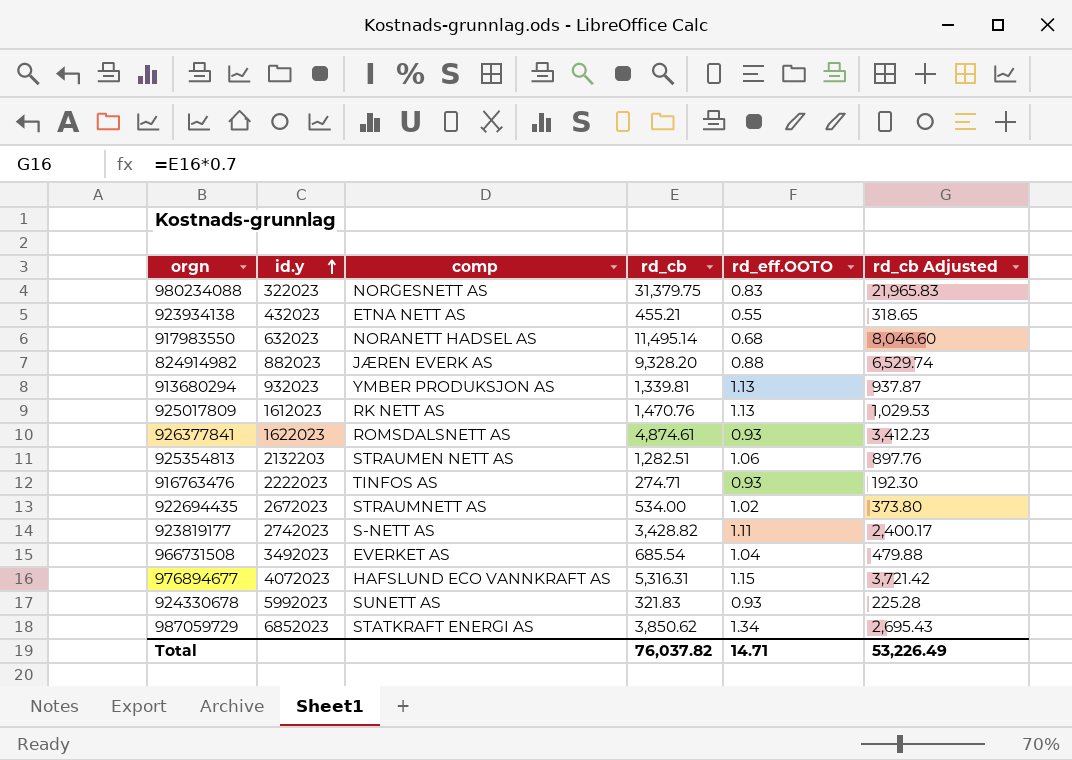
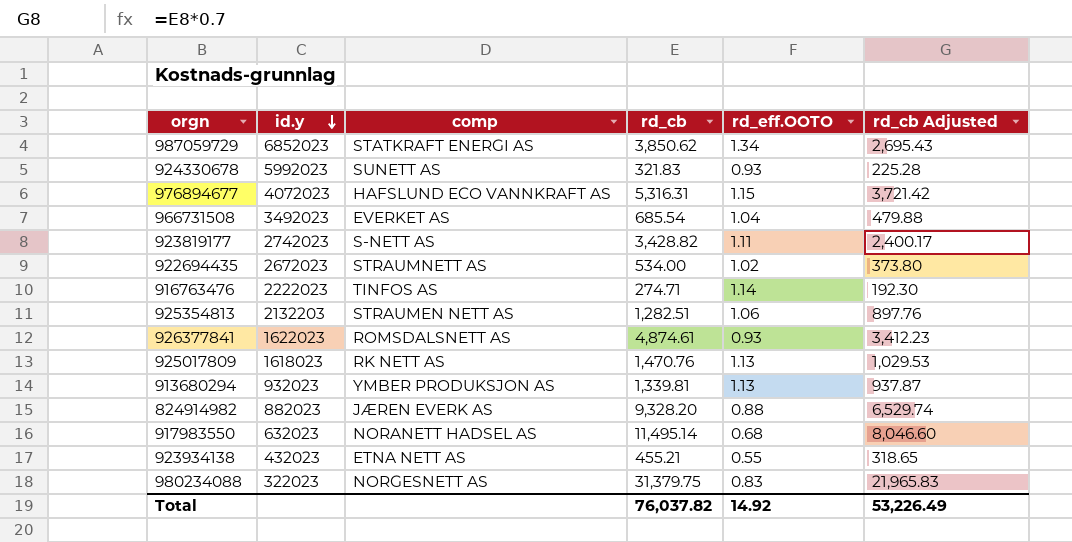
row order: id.y ascending -> id.y descending
916763476 | rd_eff.OOTO: 0.93 -> 1.14
925017809 | id.y: 1612023 -> 1618023
Total | rd_eff.OOTO: 14.71 -> 14.92

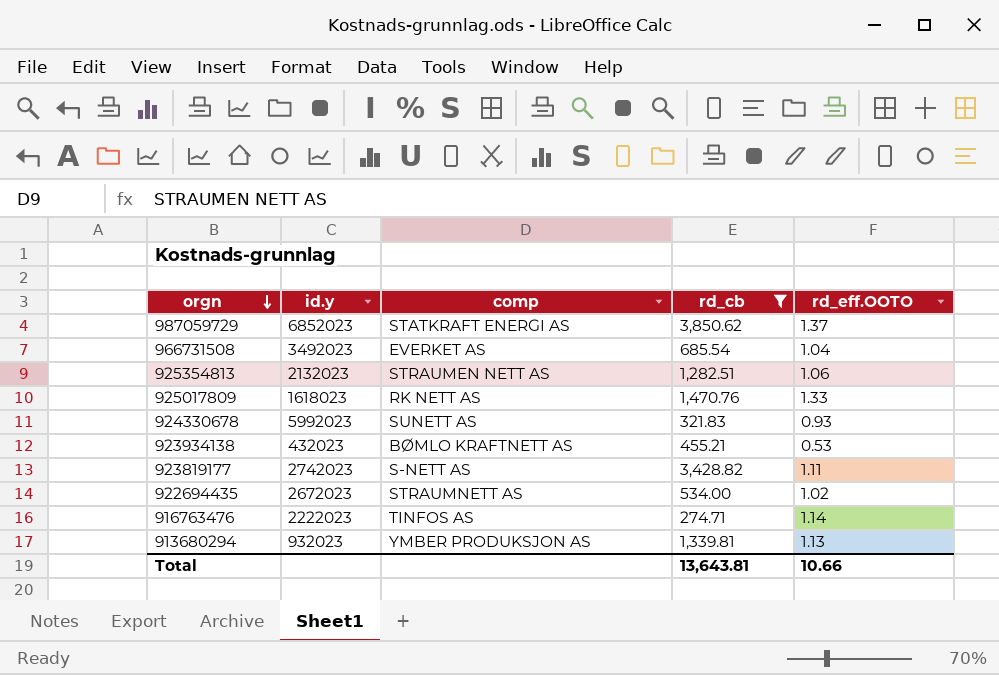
filter: none -> rd_cb <= 3,850.62
row order: id.y descending -> orgn descending
column rd_cb Adjusted | formula: [rd_cb] * 0.7 -> none
987059729 | rd_eff.OOTO: 1.34 -> 1.37
925354813 | id.y: 2132203 -> 2132023
925017809 | rd_eff.OOTO: 1.13 -> 1.33
923934138 | comp: ETNA NETT AS -> BØMLO KRAFTNETT AS
923934138 | rd_eff.OOTO: 0.55 -> 0.53
Total | rd_cb: 76,037.82 -> 13,643.81
Total | rd_eff.OOTO: 14.92 -> 10.66

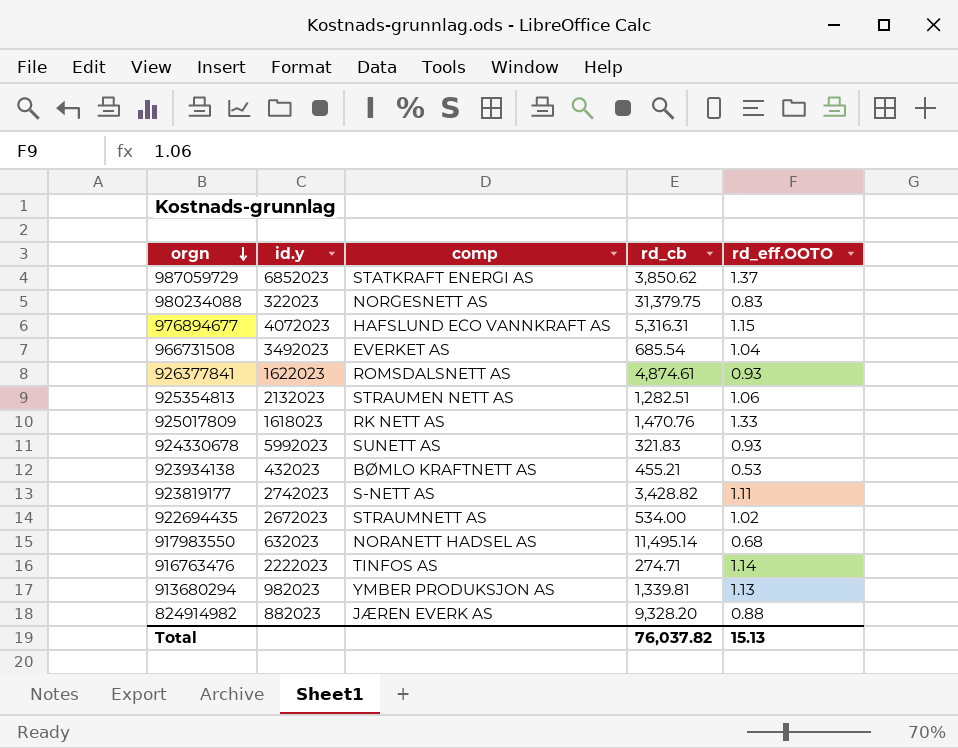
filter: rd_cb <= 3,850.62 -> none
913680294 | id.y: 932023 -> 982023
Total | rd_cb: 13,643.81 -> 76,037.82
Total | rd_eff.OOTO: 10.66 -> 15.13

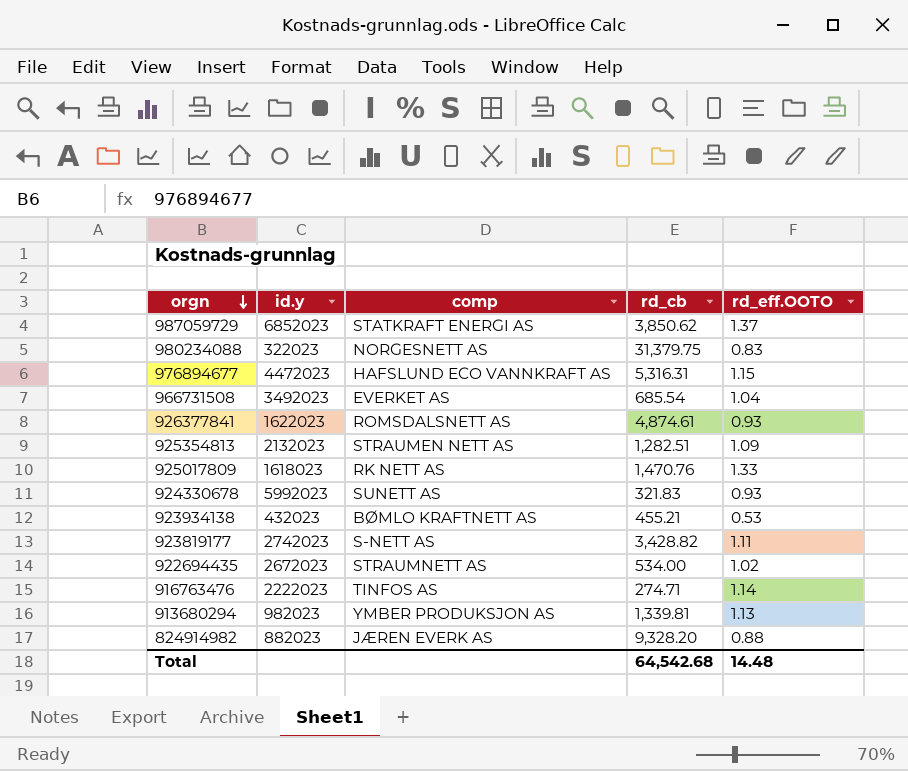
row 917983550: 632023 | NORANETT HADSEL AS | 11,495.14 | 0.68 -> none
976894677 | id.y: 4072023 -> 4472023
925354813 | rd_eff.OOTO: 1.06 -> 1.09
Total | rd_cb: 76,037.82 -> 64,542.68
Total | rd_eff.OOTO: 15.13 -> 14.48

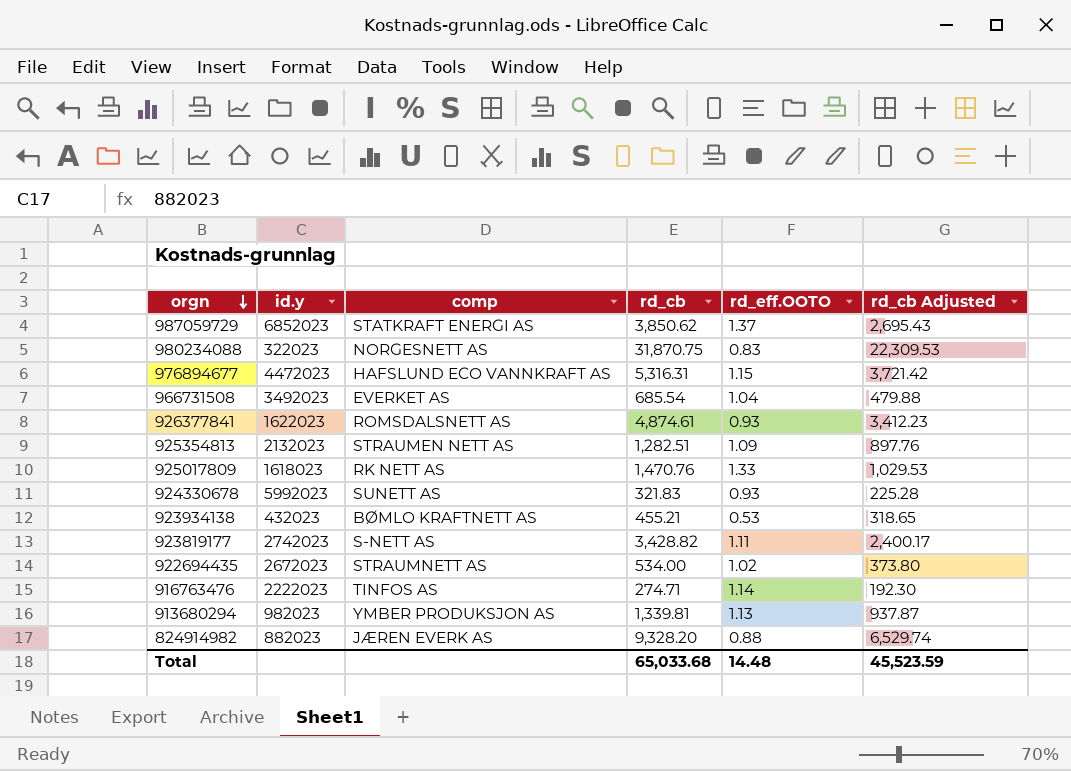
column rd_cb Adjusted | formula: none -> [rd_cb] * 0.7
980234088 | rd_cb: 31,379.75 -> 31,870.75
Total | rd_cb: 64,542.68 -> 65,033.68

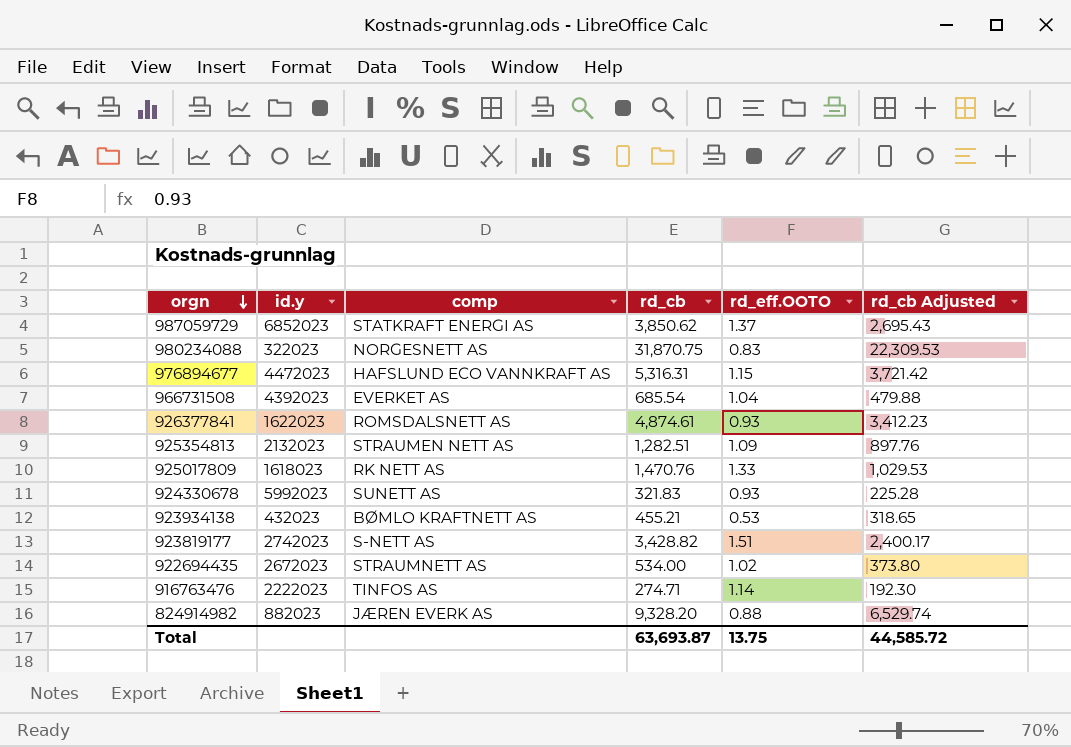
row 913680294: 982023 | YMBER PRODUKSJON AS | 1,339.81 | 1.13 | 937.87 -> none
966731508 | id.y: 3492023 -> 4392023
923819177 | rd_eff.OOTO: 1.11 -> 1.51
Total | rd_cb: 65,033.68 -> 63,693.87
Total | rd_eff.OOTO: 14.48 -> 13.75
Total | rd_cb Adjusted: 45,523.59 -> 44,585.72

